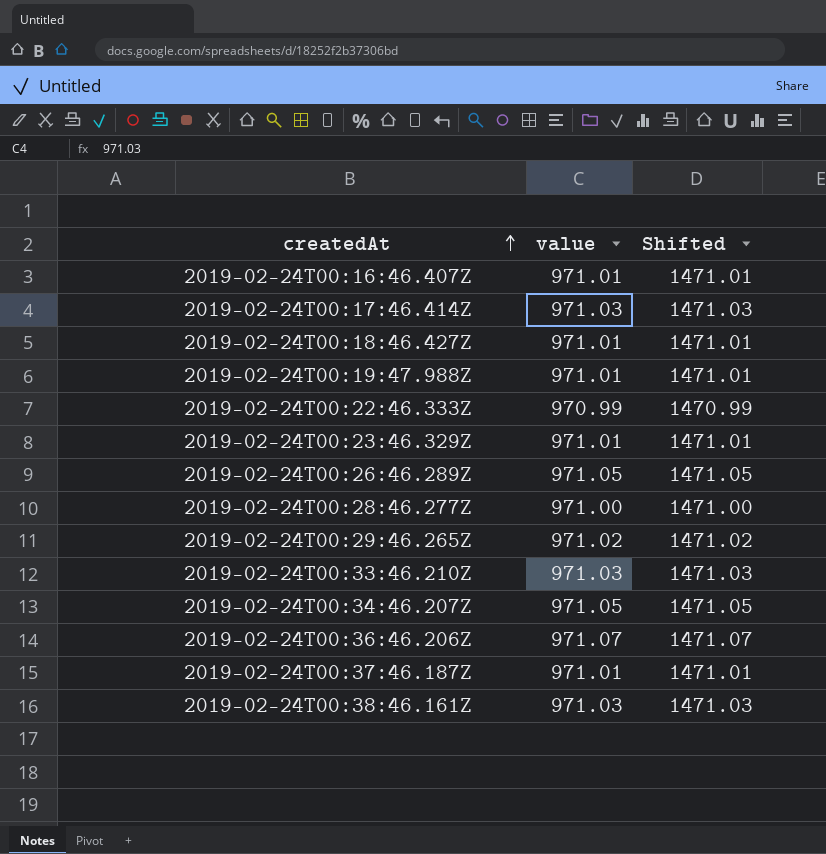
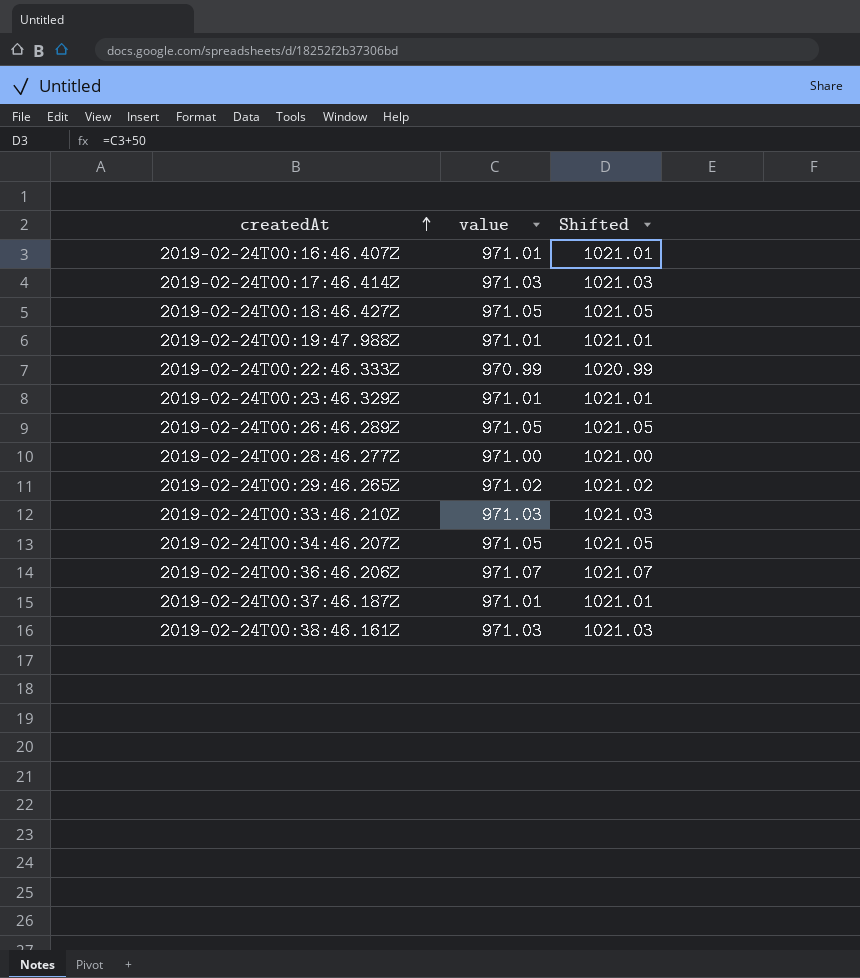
column Shifted | formula: [value] + 500 -> [value] + 50
2019-02-24T00:18:46.427Z | value: 971.01 -> 971.05

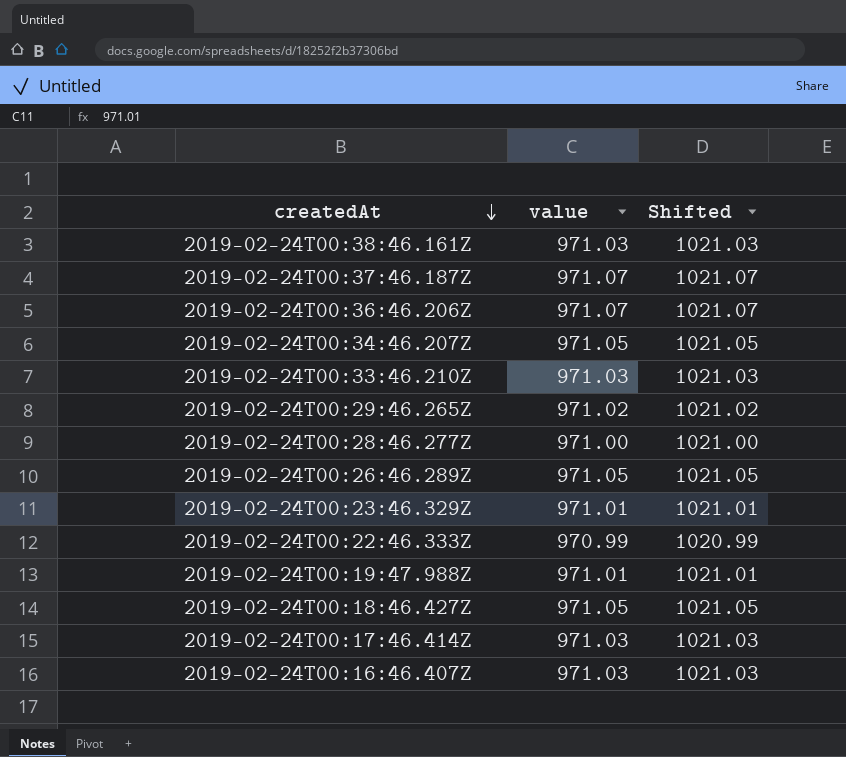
row order: createdAt ascending -> createdAt descending
2019-02-24T00:37:46.187Z | value: 971.01 -> 971.07
2019-02-24T00:37:46.187Z | Shifted: 1021.01 -> 1021.07
2019-02-24T00:16:46.407Z | value: 971.01 -> 971.03
2019-02-24T00:16:46.407Z | Shifted: 1021.01 -> 1021.03

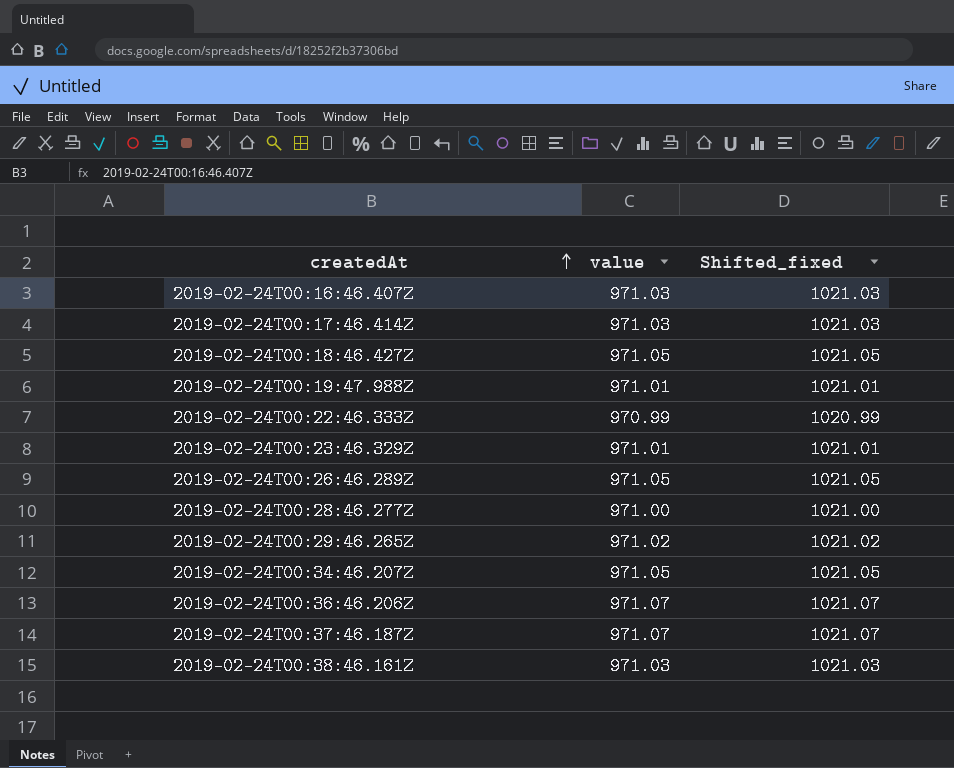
row order: createdAt descending -> createdAt ascending
column name: Shifted -> Shifted_fixed
row 2019-02-24T00:33:46.210Z: 971.03 | 1021.03 -> none

